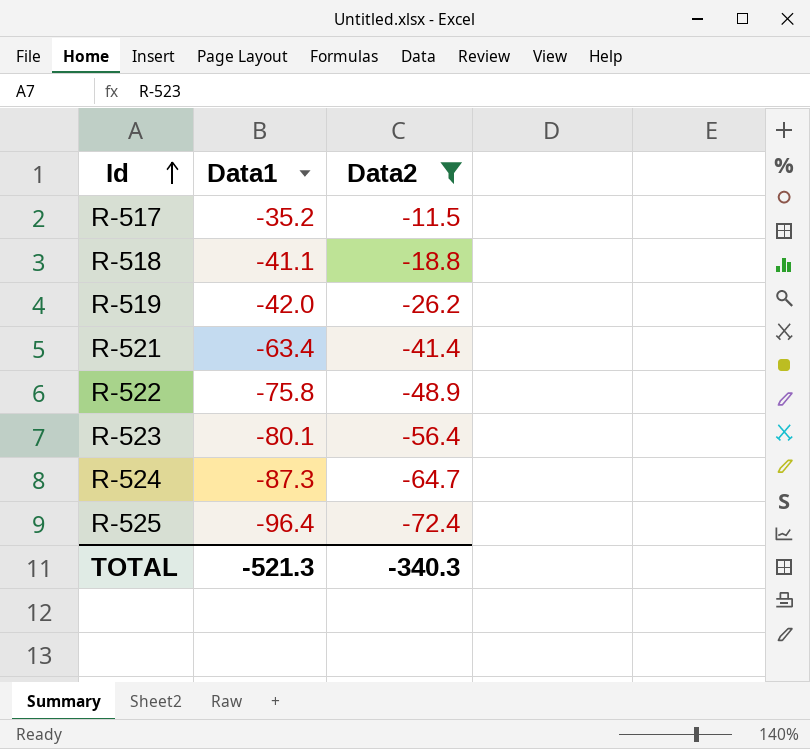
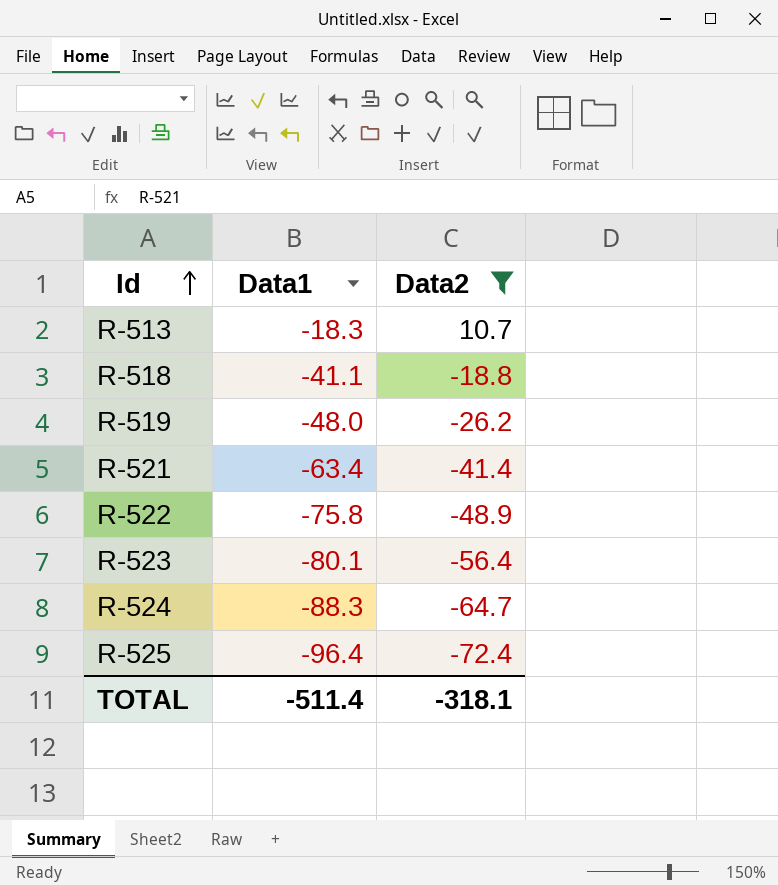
row R-517: -35.2 | -11.5 -> none
row R-513: none -> -18.3 | 10.7
R-519 | Data1: -42.0 -> -48.0
R-524 | Data1: -87.3 -> -88.3
TOTAL | Data1: -521.3 -> -511.4
TOTAL | Data2: -340.3 -> -318.1

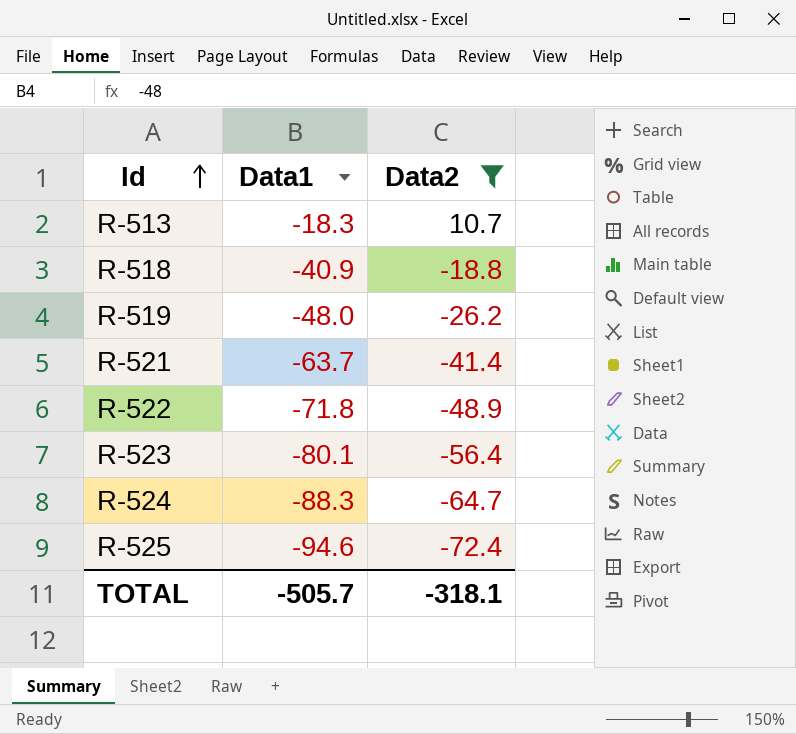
R-518 | Data1: -41.1 -> -40.9
R-521 | Data1: -63.4 -> -63.7
R-522 | Data1: -75.8 -> -71.8
R-525 | Data1: -96.4 -> -94.6
TOTAL | Data1: -511.4 -> -505.7

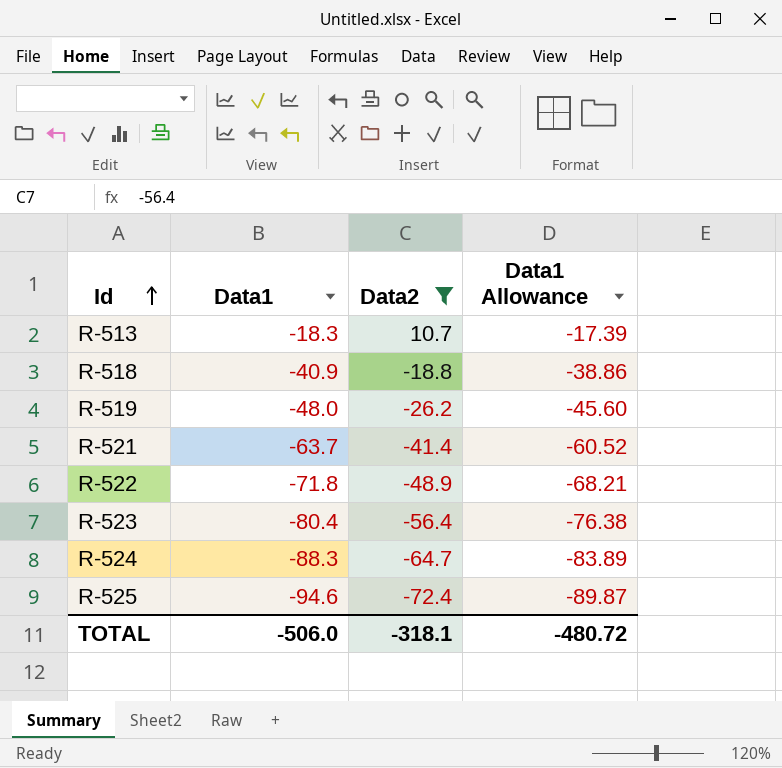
column Data1 Allowance | formula: none -> [Data1] * 0.95
R-523 | Data1: -80.1 -> -80.4
TOTAL | Data1: -505.7 -> -506.0

